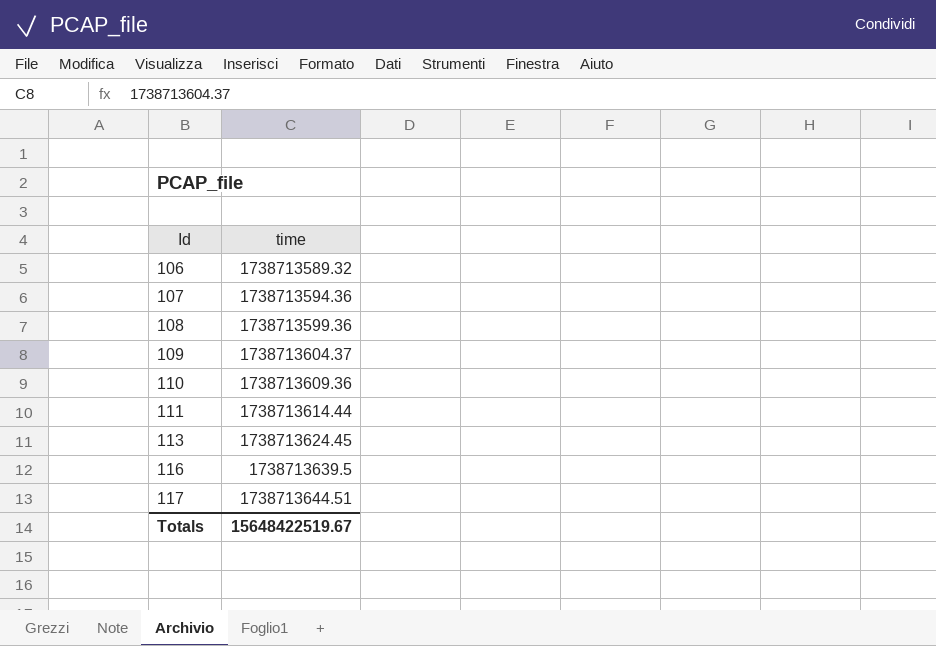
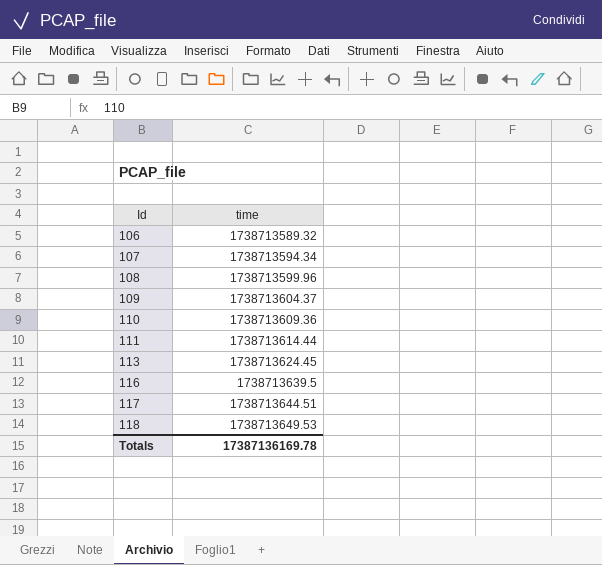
107 | time: 1738713594.36 -> 1738713594.34
108 | time: 1738713599.36 -> 1738713599.96
row 118: none -> 1738713649.53
Totals | time: 15648422519.67 -> 17387136169.78

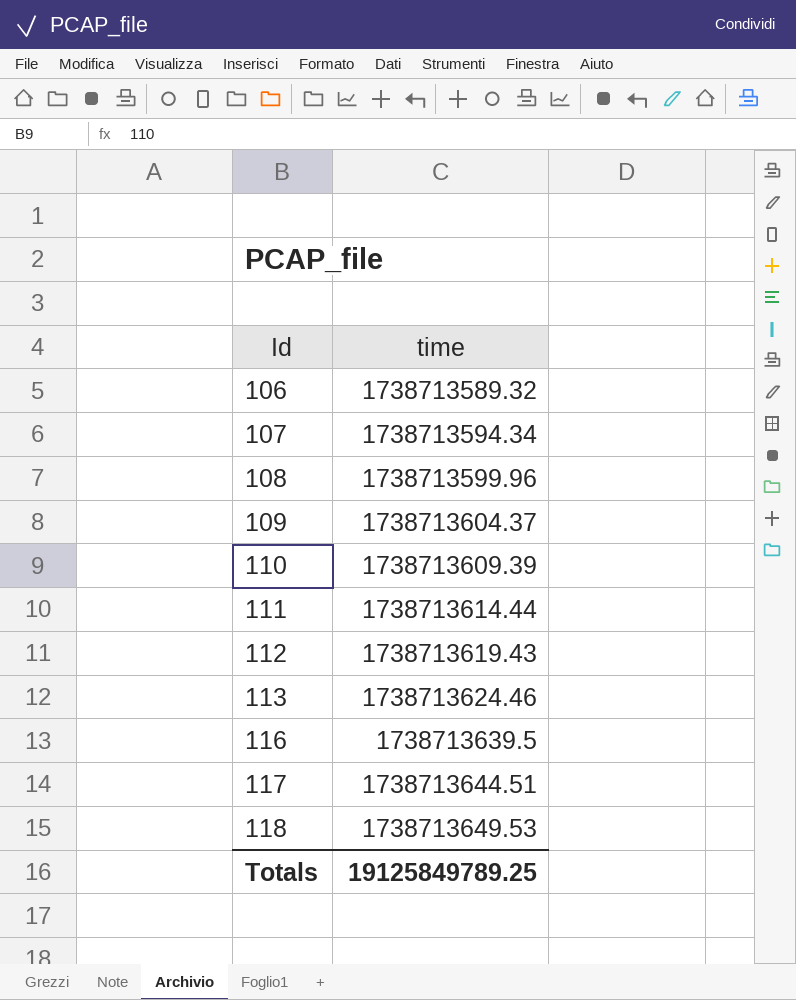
110 | time: 1738713609.36 -> 1738713609.39
row 112: none -> 1738713619.43
113 | time: 1738713624.45 -> 1738713624.46
Totals | time: 17387136169.78 -> 19125849789.25

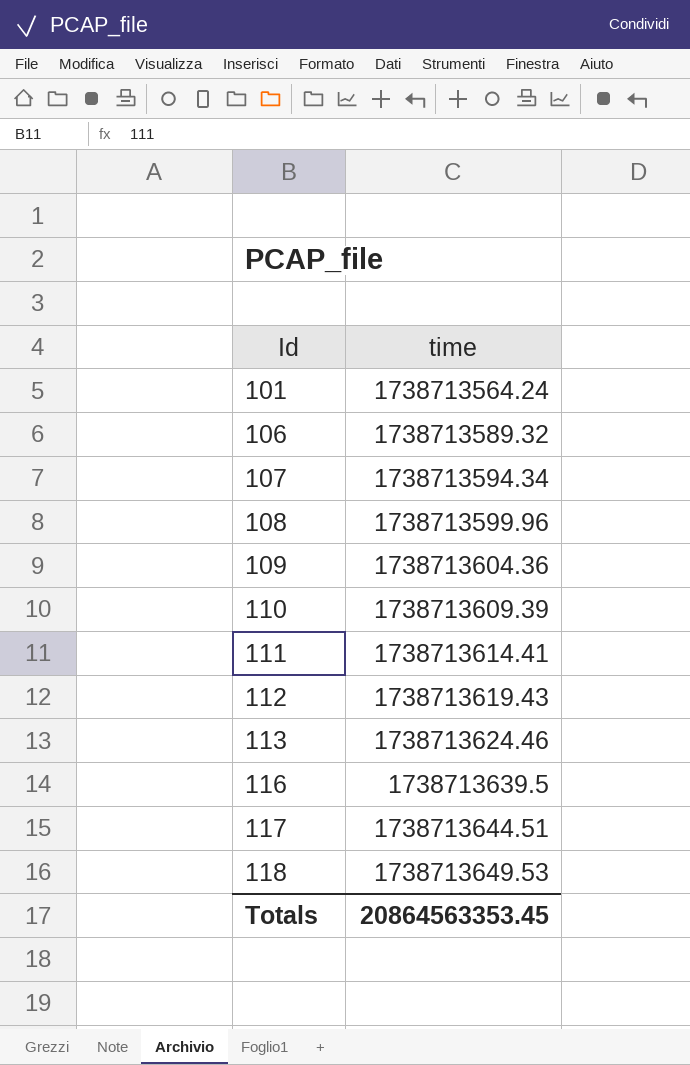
row 101: none -> 1738713564.24
109 | time: 1738713604.37 -> 1738713604.36
111 | time: 1738713614.44 -> 1738713614.41
Totals | time: 19125849789.25 -> 20864563353.45

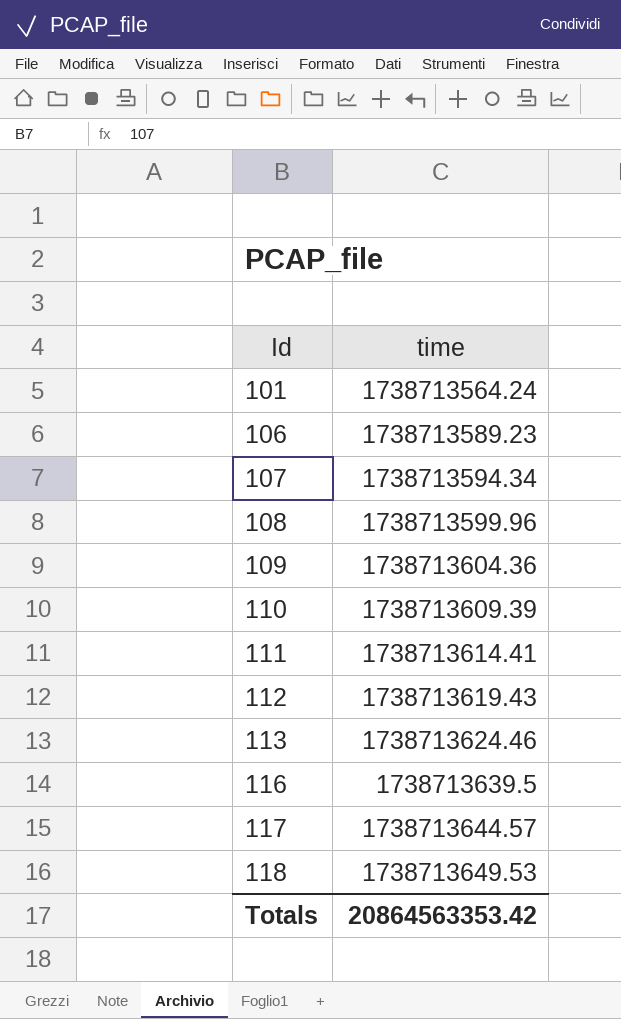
106 | time: 1738713589.32 -> 1738713589.23
117 | time: 1738713644.51 -> 1738713644.57
Totals | time: 20864563353.45 -> 20864563353.42

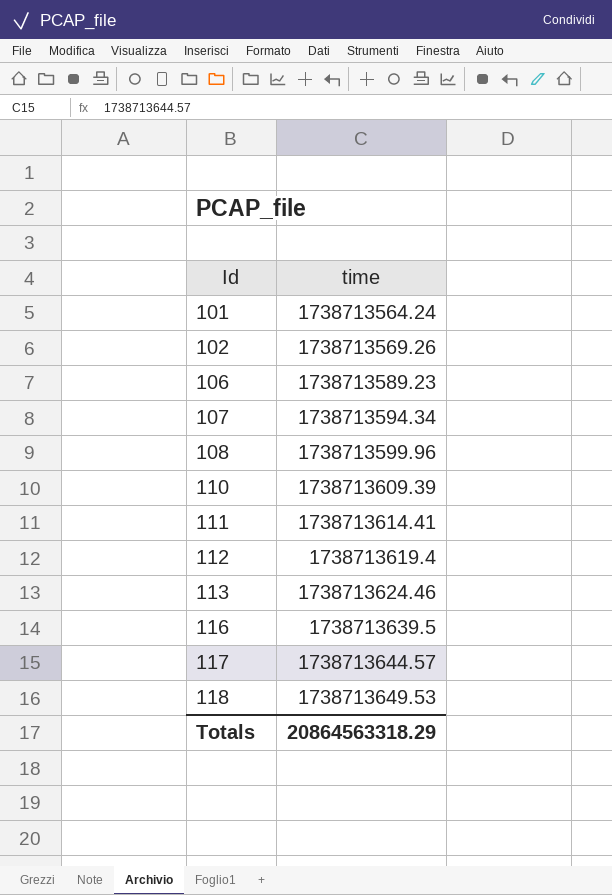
row 109: 1738713604.36 -> none
row 102: none -> 1738713569.26
112 | time: 1738713619.43 -> 1738713619.4
Totals | time: 20864563353.42 -> 20864563318.29

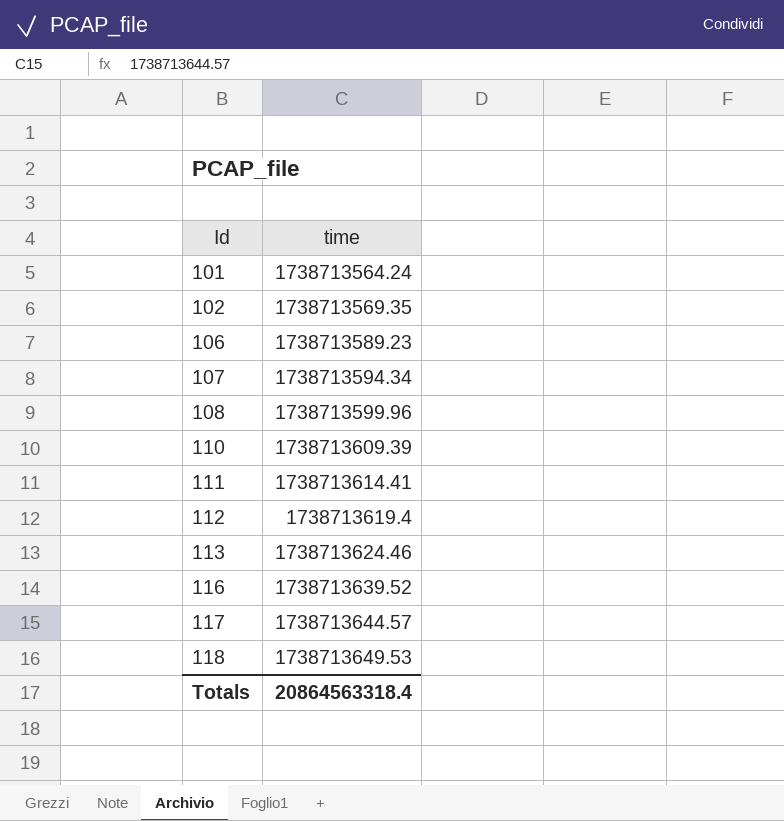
102 | time: 1738713569.26 -> 1738713569.35
116 | time: 1738713639.5 -> 1738713639.52
Totals | time: 20864563318.29 -> 20864563318.4

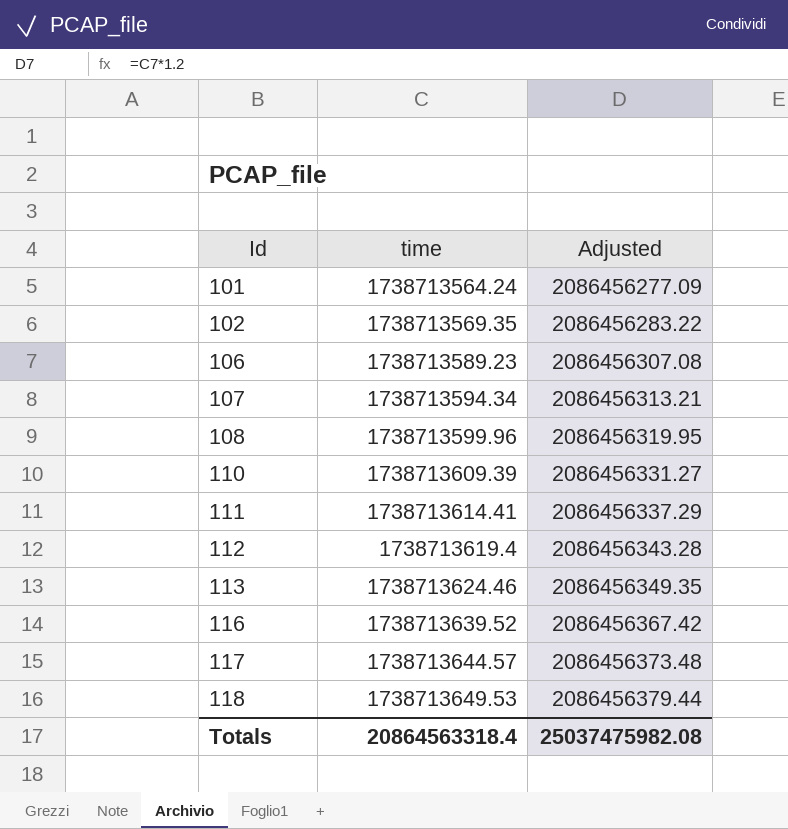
column Adjusted | formula: none -> [time] * 1.2

